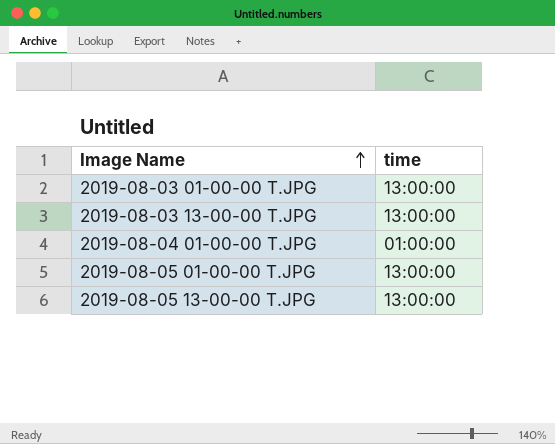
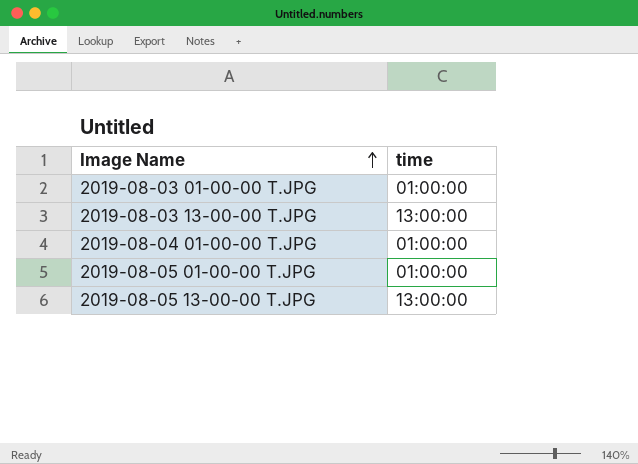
2019-08-03 01-00-00 T.JPG | time: 13:00:00 -> 01:00:00
2019-08-05 01-00-00 T.JPG | time: 13:00:00 -> 01:00:00

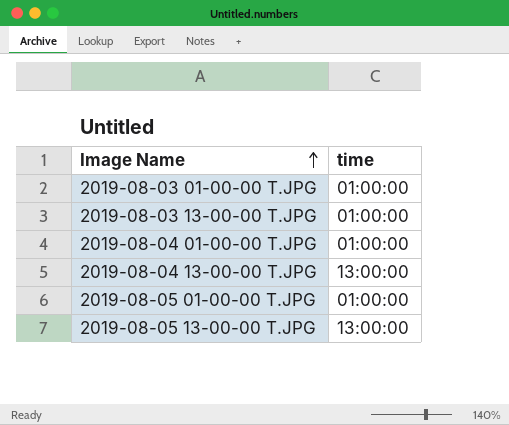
2019-08-03 13-00-00 T.JPG | time: 13:00:00 -> 01:00:00
row 2019-08-04 13-00-00 T.JPG: none -> 13:00:00

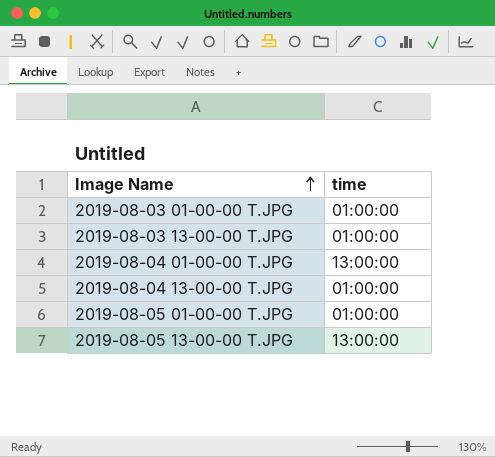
2019-08-04 01-00-00 T.JPG | time: 01:00:00 -> 13:00:00
2019-08-04 13-00-00 T.JPG | time: 13:00:00 -> 01:00:00

